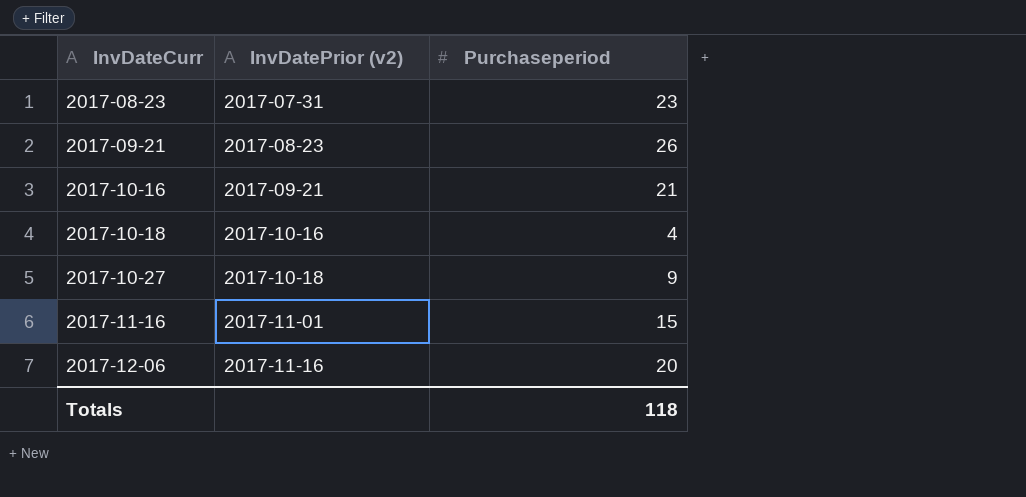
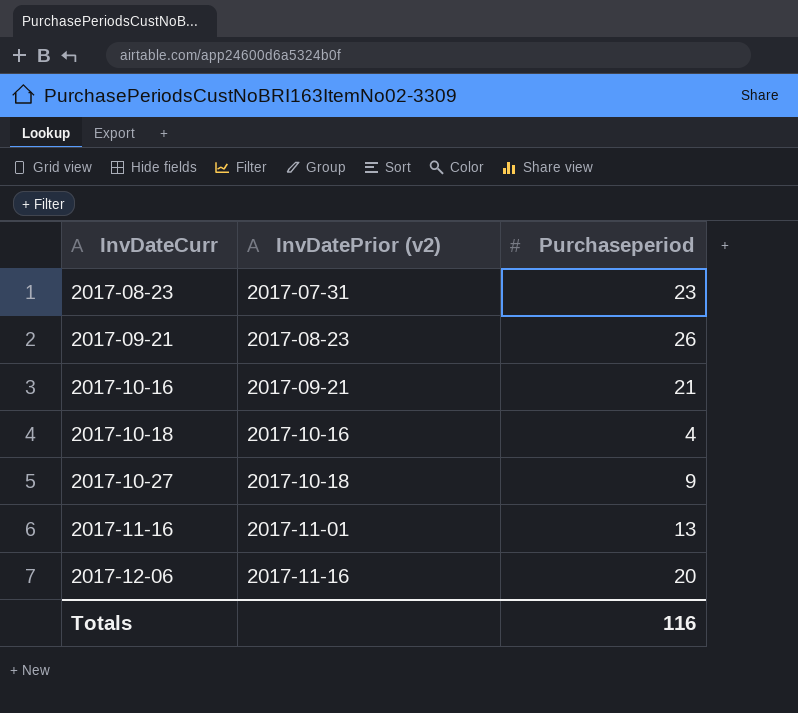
2017-11-16 | Purchaseperiod: 15 -> 13
Totals | Purchaseperiod: 118 -> 116

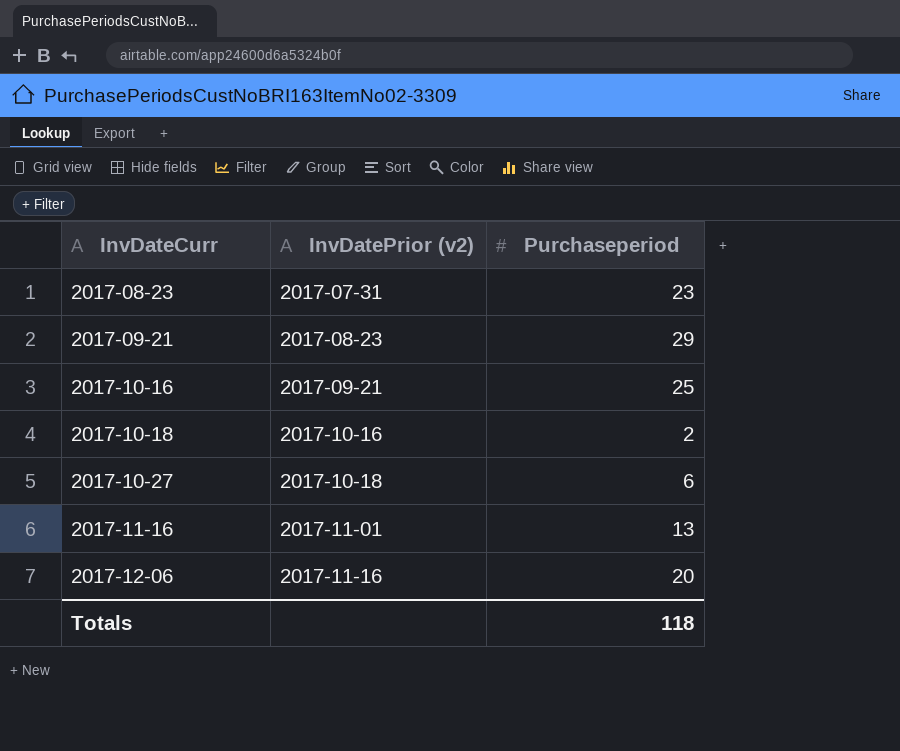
2017-09-21 | Purchaseperiod: 26 -> 29
2017-10-16 | Purchaseperiod: 21 -> 25
2017-10-18 | Purchaseperiod: 4 -> 2
2017-10-27 | Purchaseperiod: 9 -> 6
Totals | Purchaseperiod: 116 -> 118

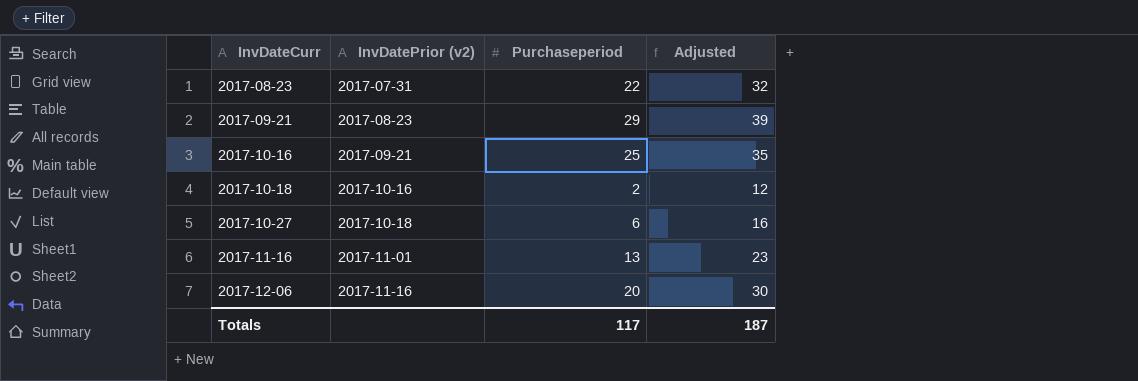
column Adjusted | formula: none -> [Purchaseperiod] + 10
2017-08-23 | Purchaseperiod: 23 -> 22
Totals | Purchaseperiod: 118 -> 117

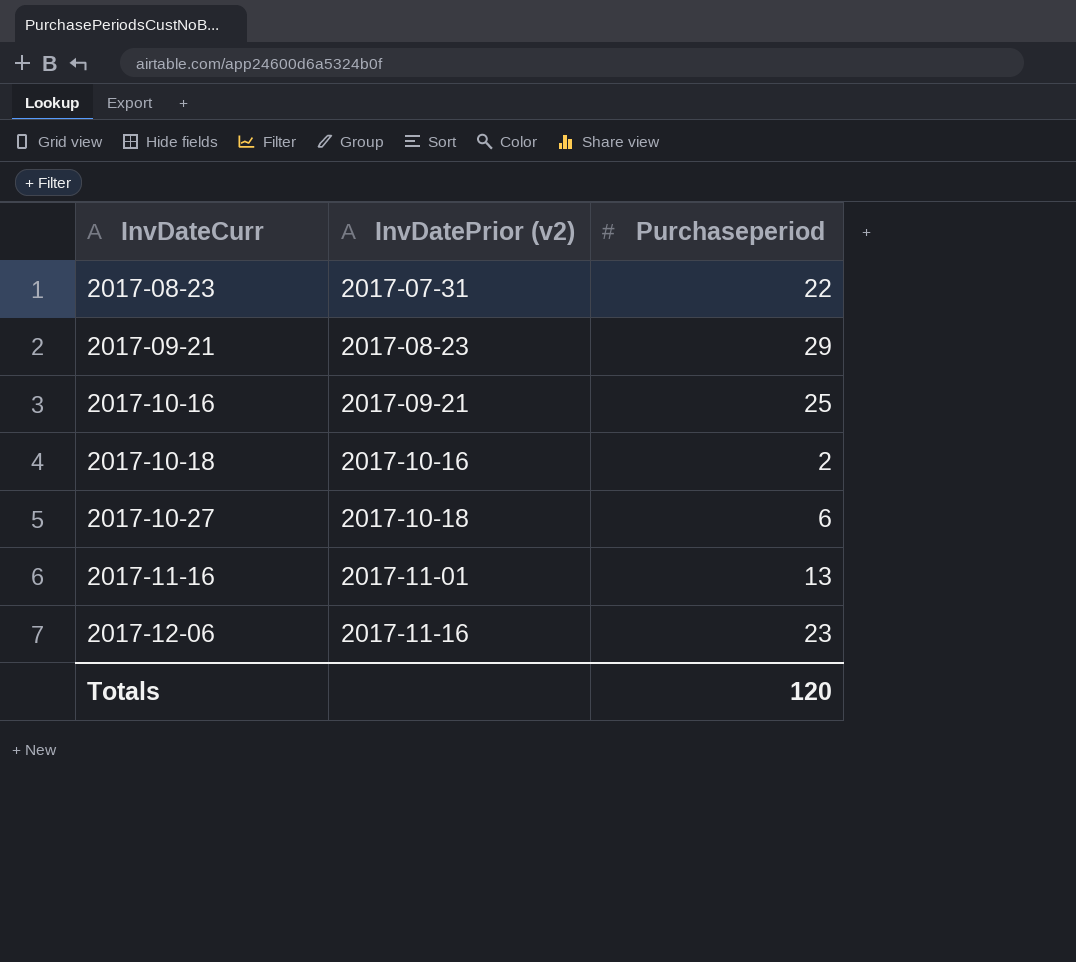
column Adjusted | formula: [Purchaseperiod] + 10 -> none
2017-12-06 | Purchaseperiod: 20 -> 23
Totals | Purchaseperiod: 117 -> 120

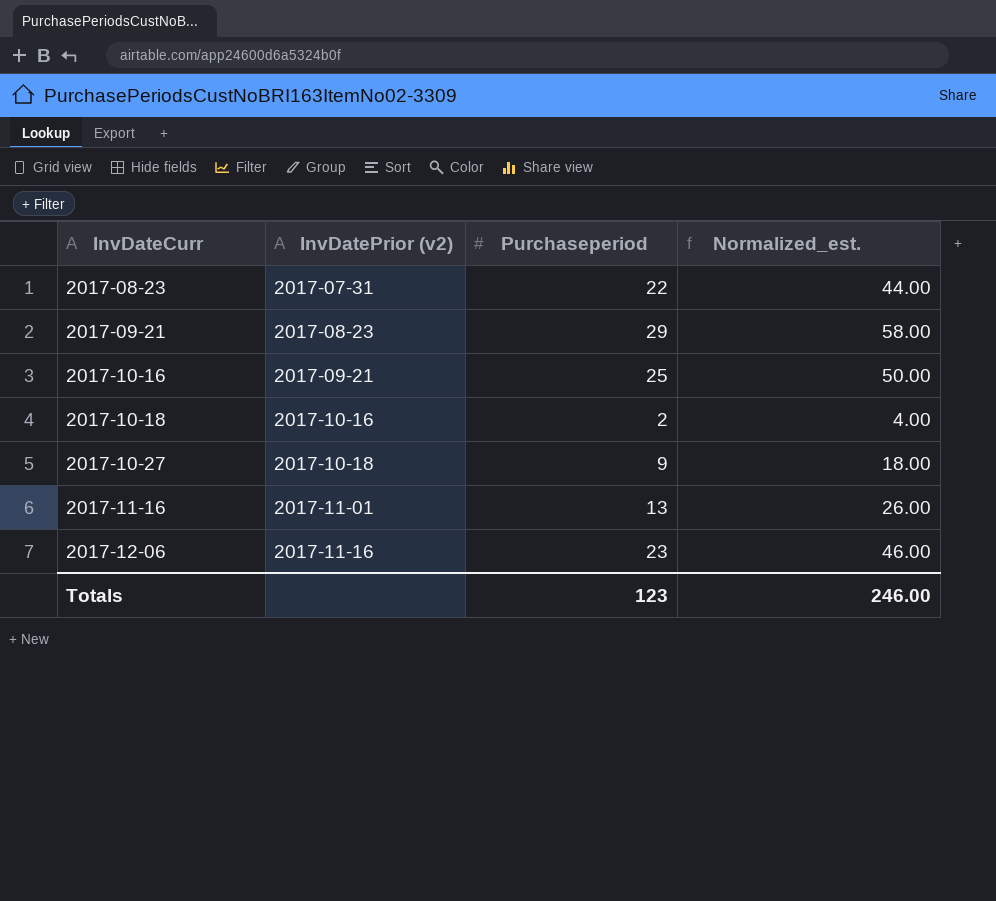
column Normalized_est. | formula: none -> [Purchaseperiod] * 2
2017-10-27 | Purchaseperiod: 6 -> 9
Totals | Purchaseperiod: 120 -> 123

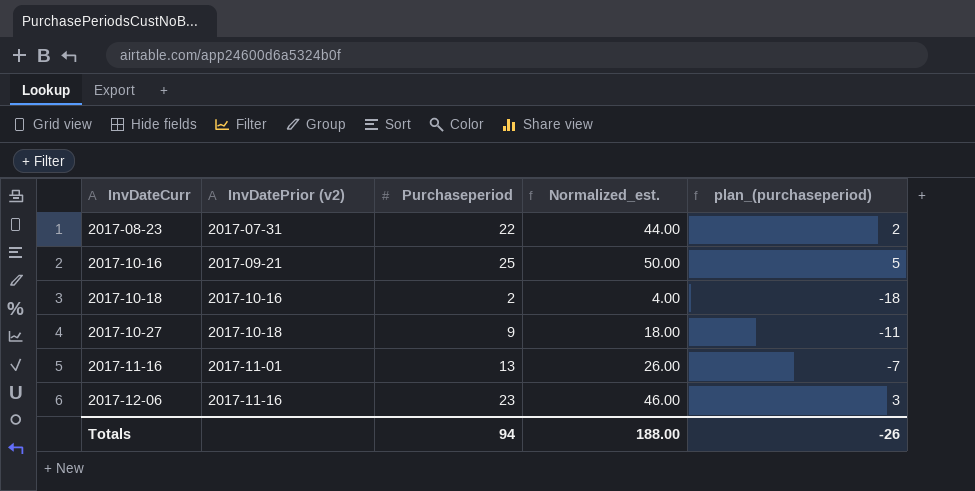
column plan_(purchaseperiod) | formula: none -> [Purchaseperiod] - 20
row 2017-09-21: 2017-08-23 | 29 | 58.00 -> none
Totals | Purchaseperiod: 123 -> 94
Totals | Normalized_est.: 246.00 -> 188.00

